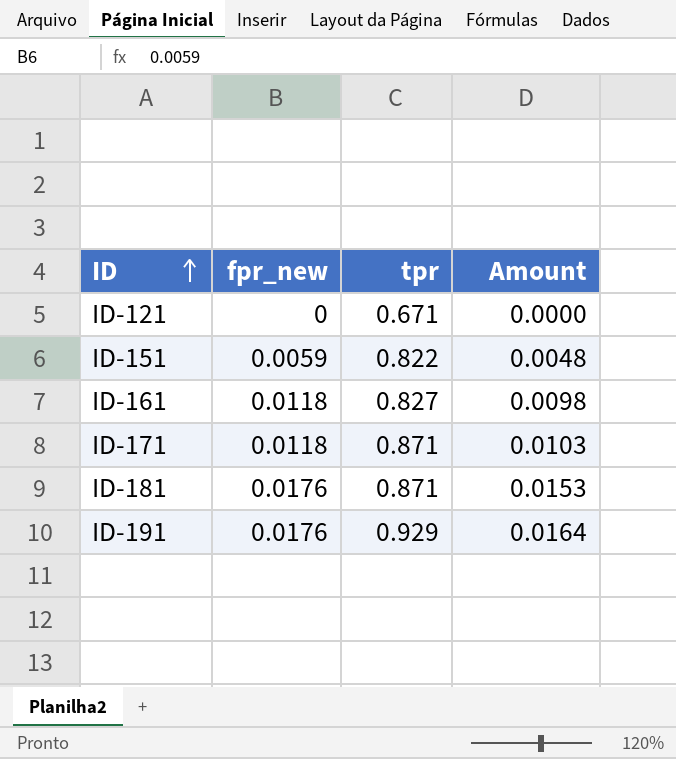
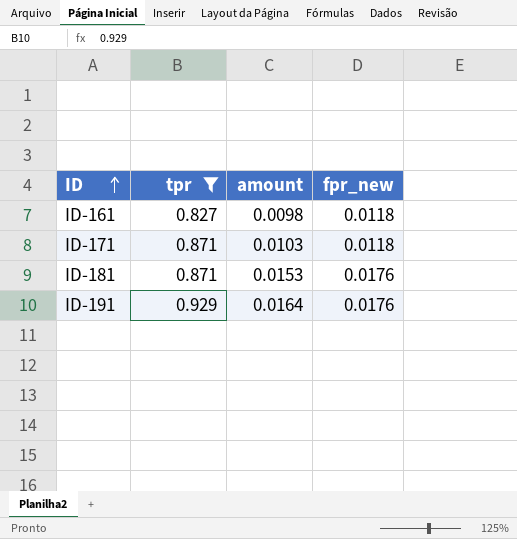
filter: none -> tpr >= 0.827
column name: Amount -> amount
column fpr_new | position: 2 -> 4

